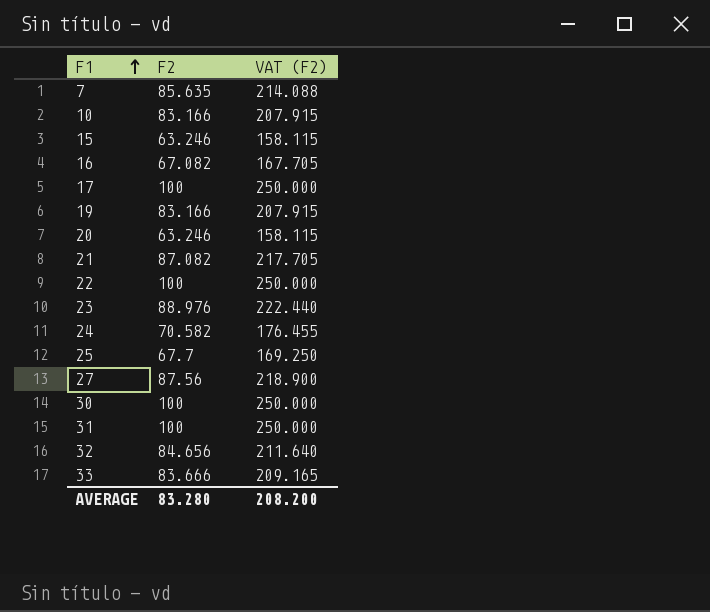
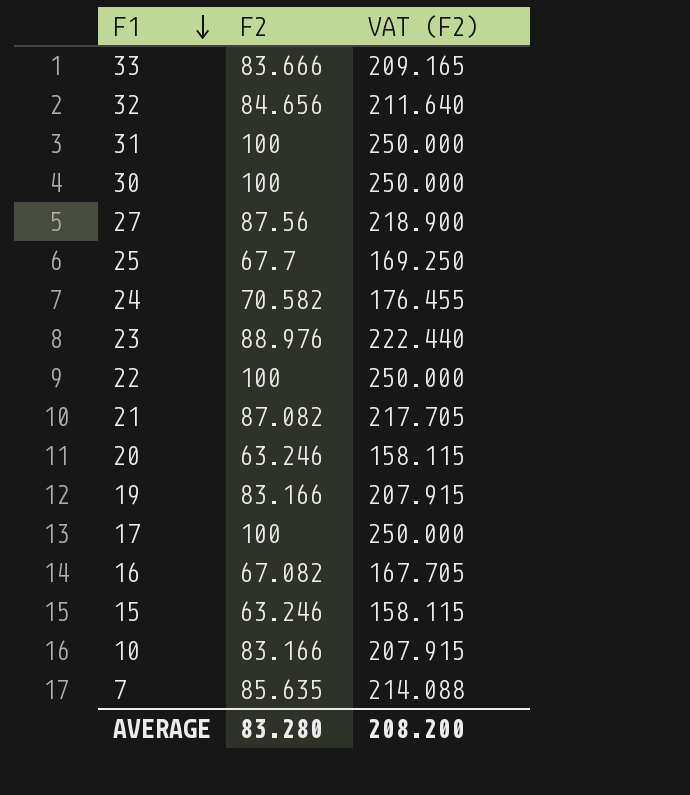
row order: F1 ascending -> F1 descending

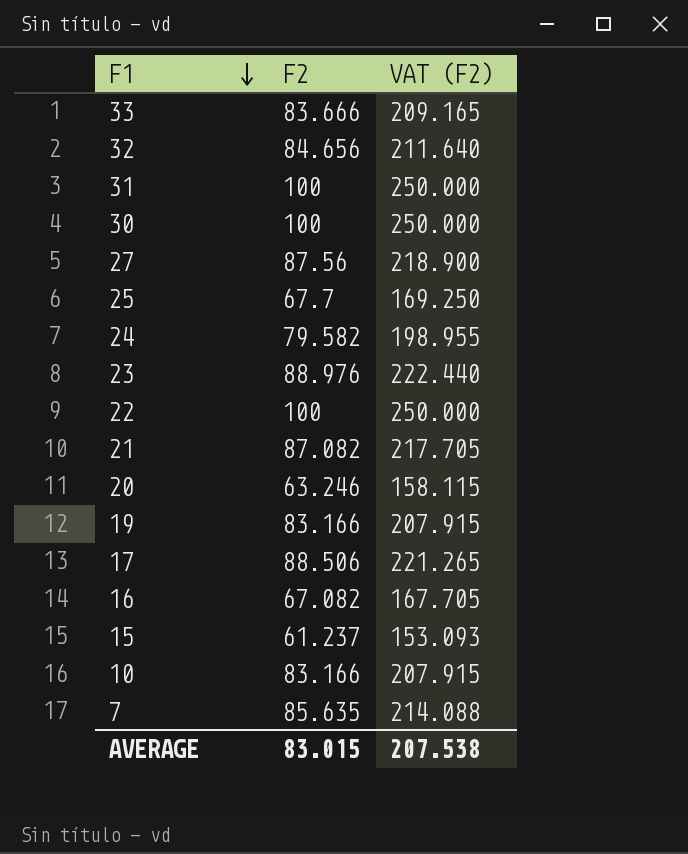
24 | F2: 70.582 -> 79.582
24 | VAT (F2): 176.455 -> 198.955
17 | F2: 100 -> 88.506
17 | VAT (F2): 250.000 -> 221.265
15 | F2: 63.246 -> 61.237
15 | VAT (F2): 158.115 -> 153.093
AVERAGE | F2: 83.280 -> 83.015
AVERAGE | VAT (F2): 208.200 -> 207.538

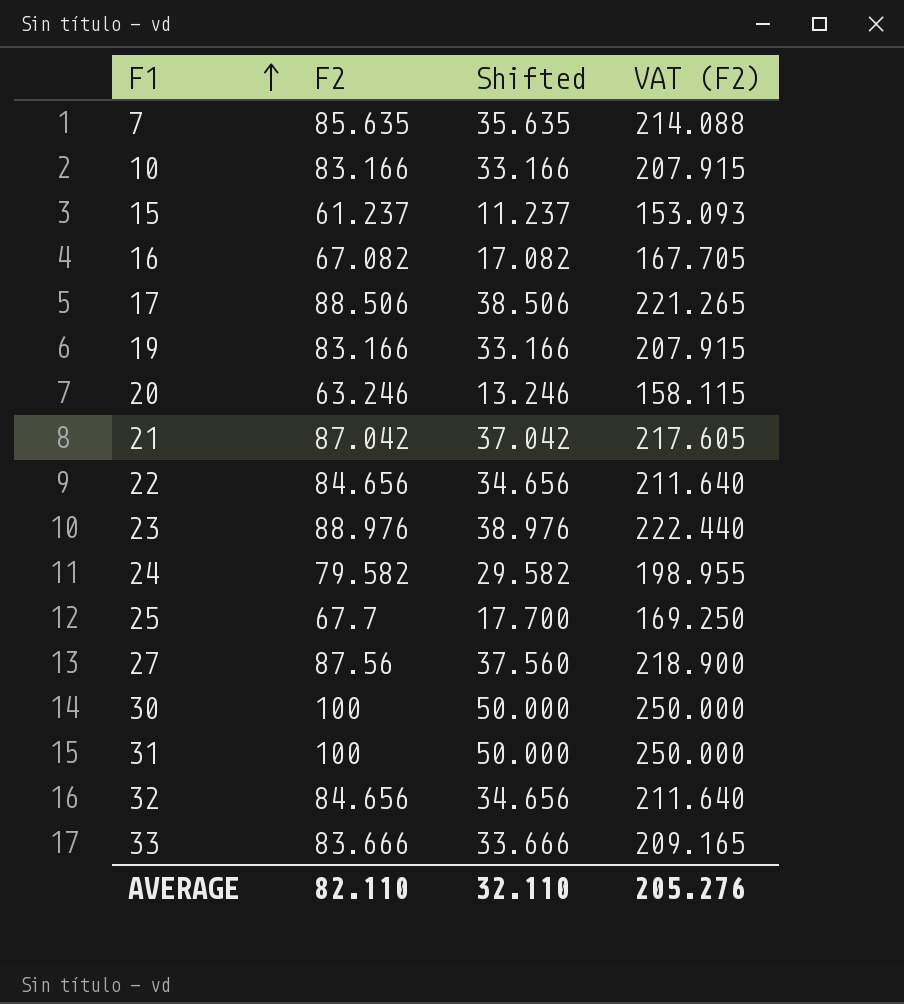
row order: F1 descending -> F1 ascending
column Shifted | formula: none -> [F2] - 50
21 | F2: 87.082 -> 87.042
21 | VAT (F2): 217.705 -> 217.605
22 | F2: 100 -> 84.656
22 | VAT (F2): 250.000 -> 211.640
AVERAGE | F2: 83.015 -> 82.110
AVERAGE | VAT (F2): 207.538 -> 205.276

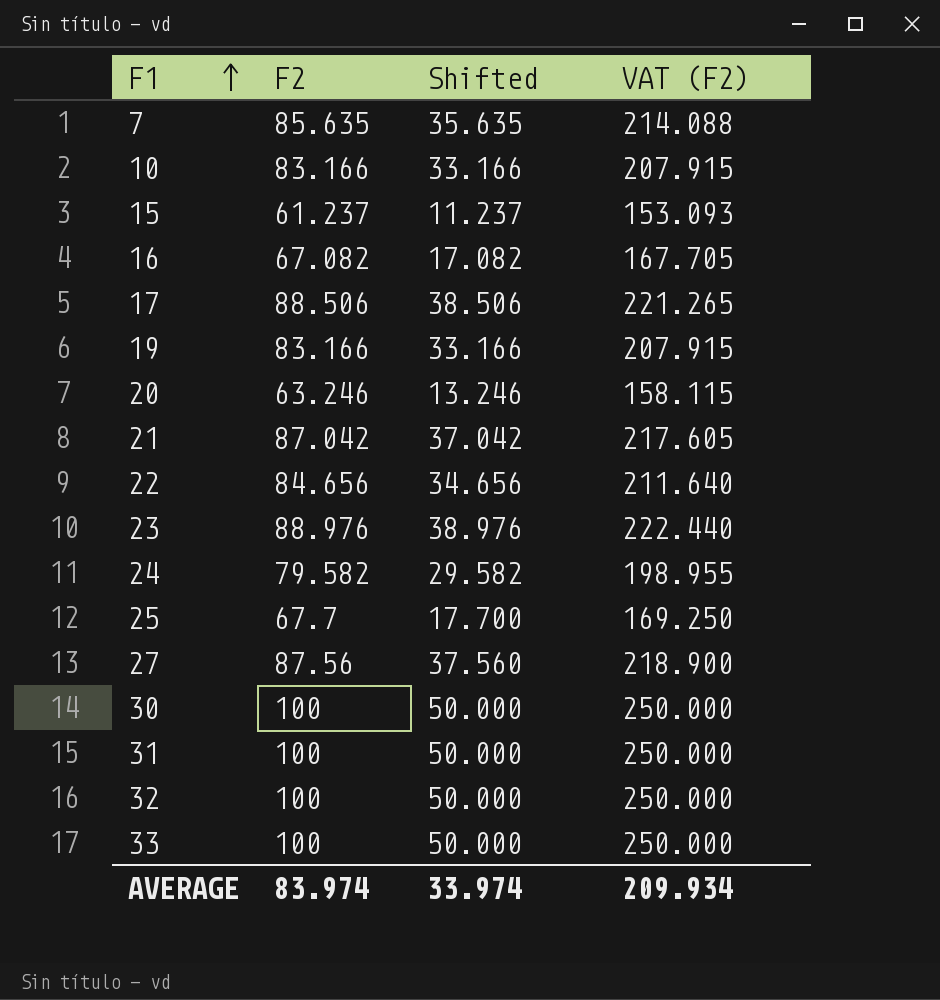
32 | F2: 84.656 -> 100
32 | Shifted: 34.656 -> 50.000
32 | VAT (F2): 211.640 -> 250.000
33 | F2: 83.666 -> 100
33 | Shifted: 33.666 -> 50.000
33 | VAT (F2): 209.165 -> 250.000
AVERAGE | F2: 82.110 -> 83.974
AVERAGE | Shifted: 32.110 -> 33.974
AVERAGE | VAT (F2): 205.276 -> 209.934

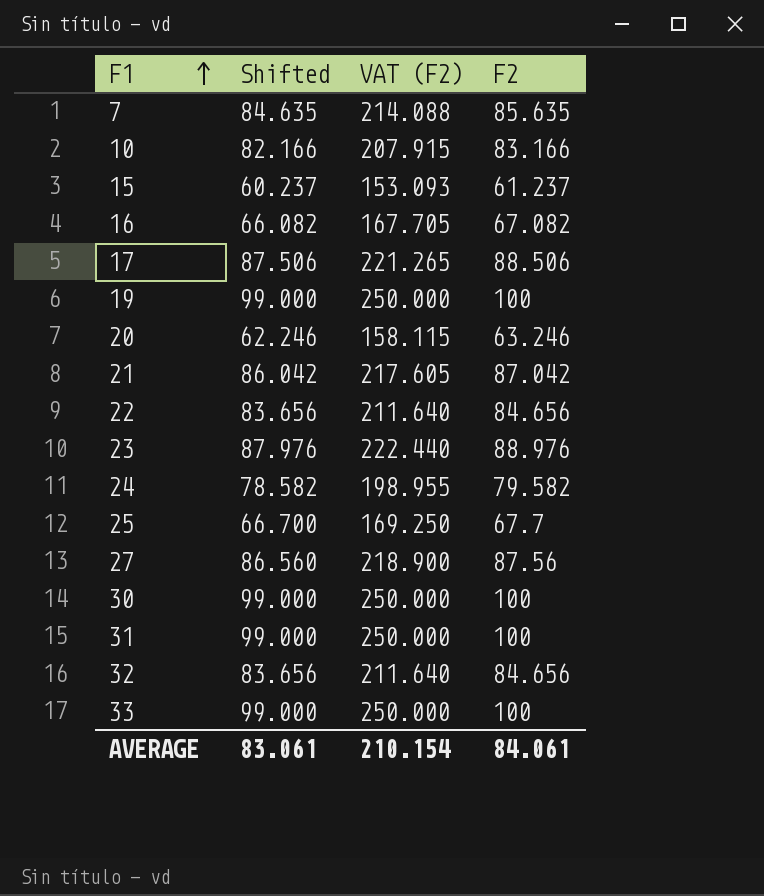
column Shifted | formula: [F2] - 50 -> [F2] - 1
column F2 | position: 2 -> 4
19 | VAT (F2): 207.915 -> 250.000
19 | F2: 83.166 -> 100
32 | VAT (F2): 250.000 -> 211.640
32 | F2: 100 -> 84.656
AVERAGE | Shifted: 33.974 -> 83.061
AVERAGE | VAT (F2): 209.934 -> 210.154
AVERAGE | F2: 83.974 -> 84.061

